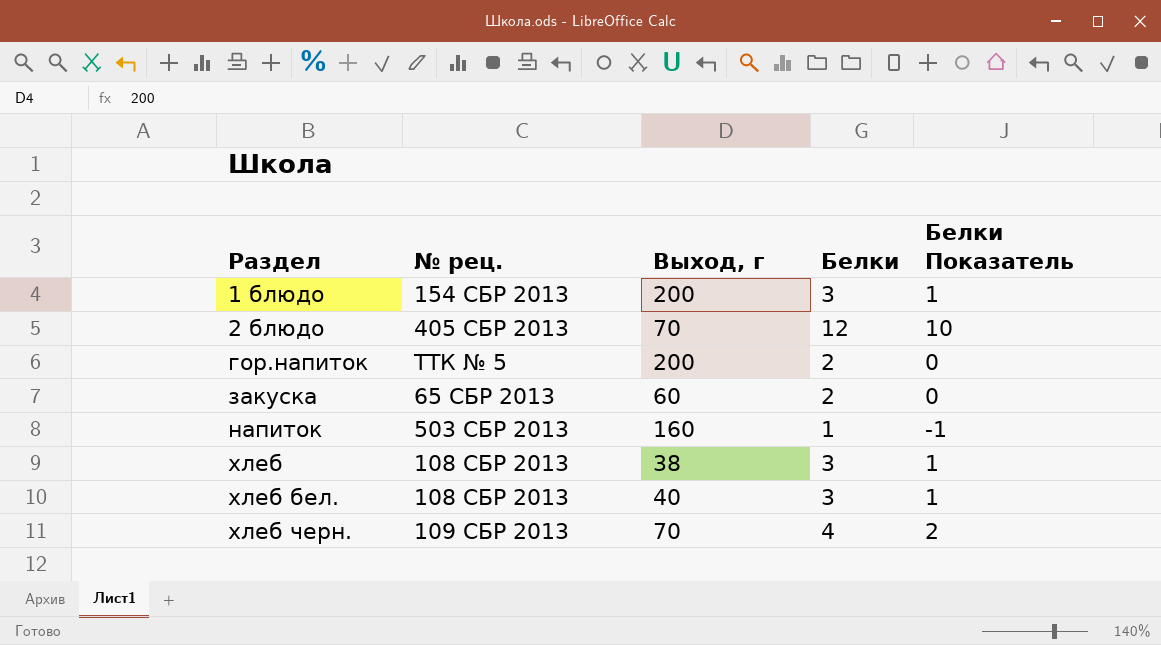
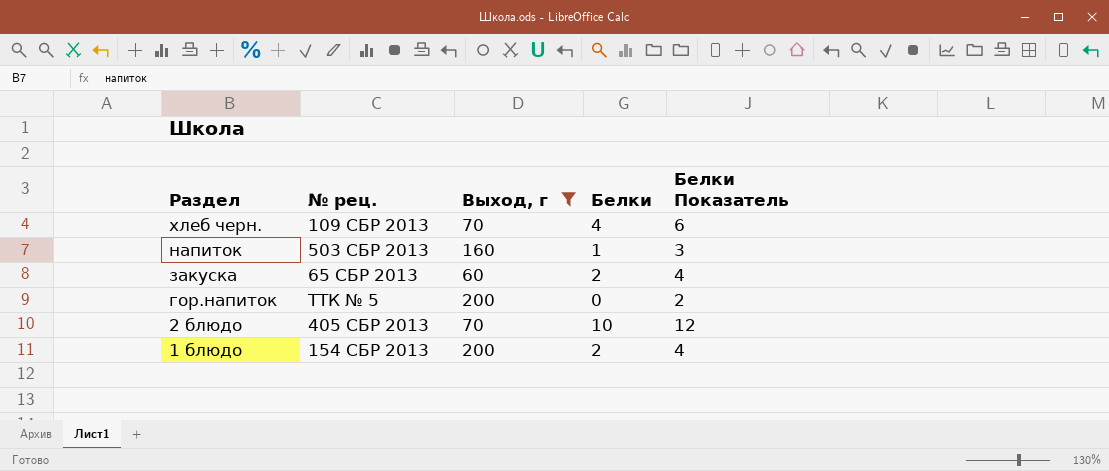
filter: none -> Выход, г >= 60
row order: Раздел ascending -> Раздел descending
column Белки Показатель | formula: [Белки] - 2 -> [Белки] + 2
гор.напиток | Белки: 2 -> 0
2 блюдо | Белки: 12 -> 10
1 блюдо | Белки: 3 -> 2

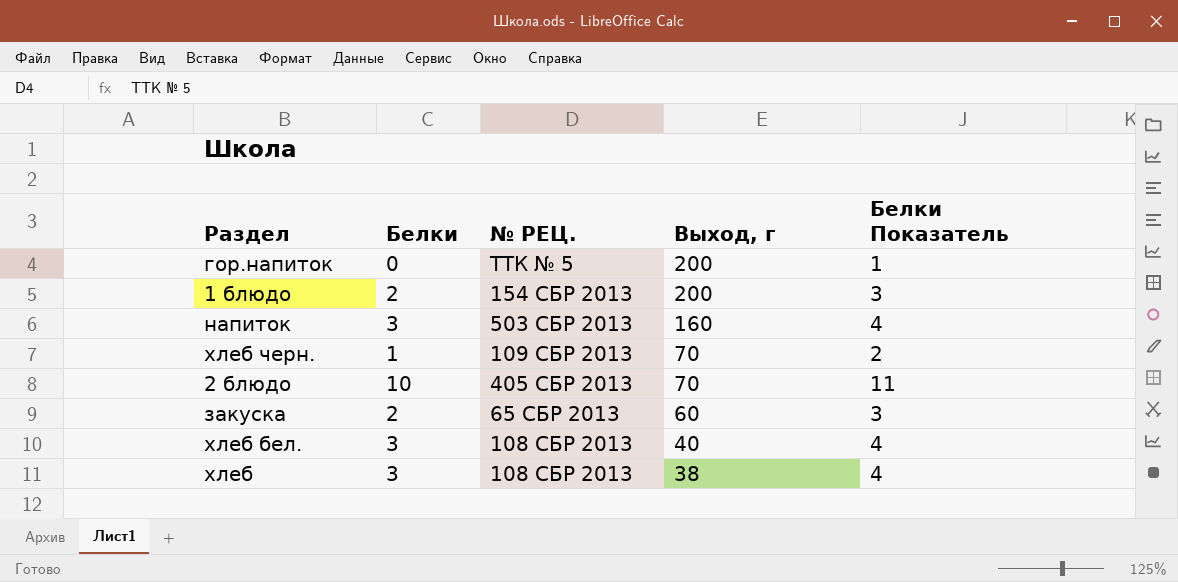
filter: Выход, г >= 60 -> none
row order: Раздел descending -> Выход, г descending
column Белки | position: 4 -> 2
column name: № рец. -> № РЕЦ.
column Белки Показатель | formula: [Белки] + 2 -> [Белки] + 1
напиток | Белки: 1 -> 3
хлеб черн. | Белки: 4 -> 1

